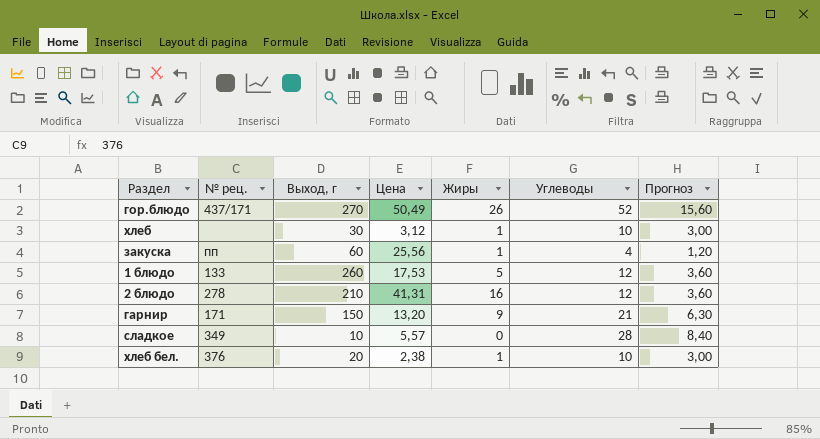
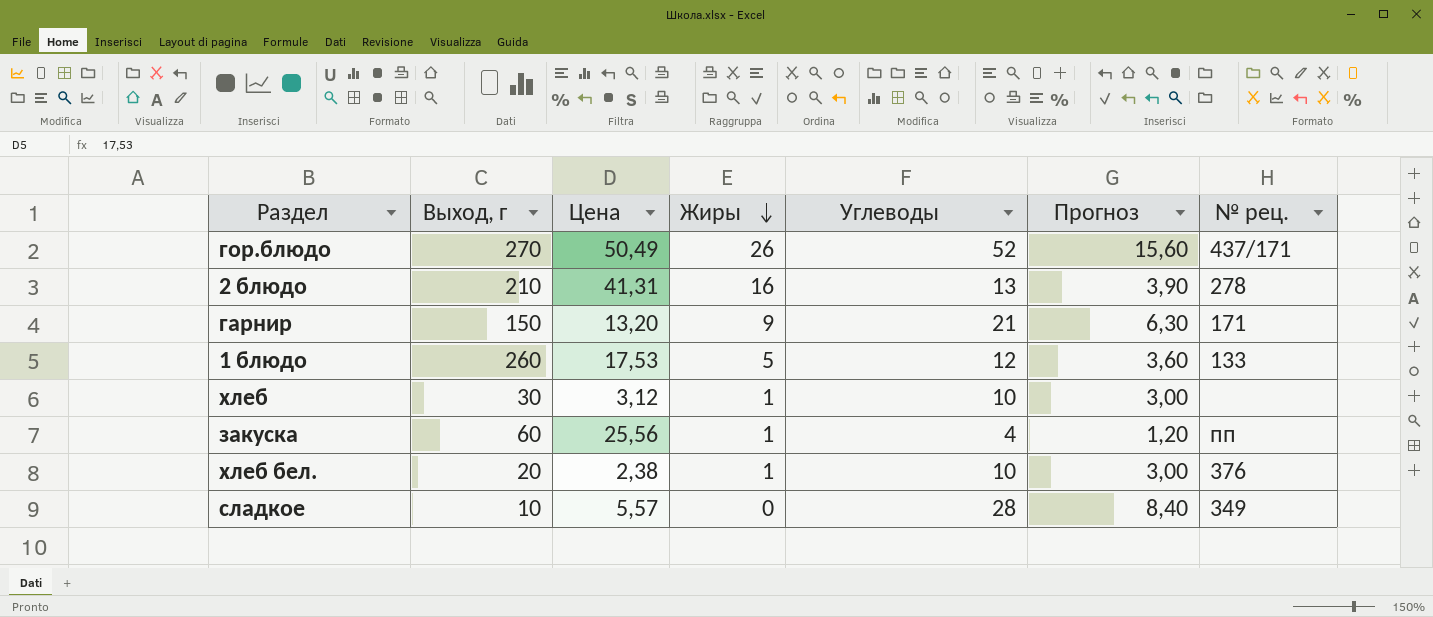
row order: none -> Жиры descending
column № рец. | position: 2 -> 7
2 блюдо | Углеводы: 12 -> 13
2 блюдо | Прогноз: 3,60 -> 3,90

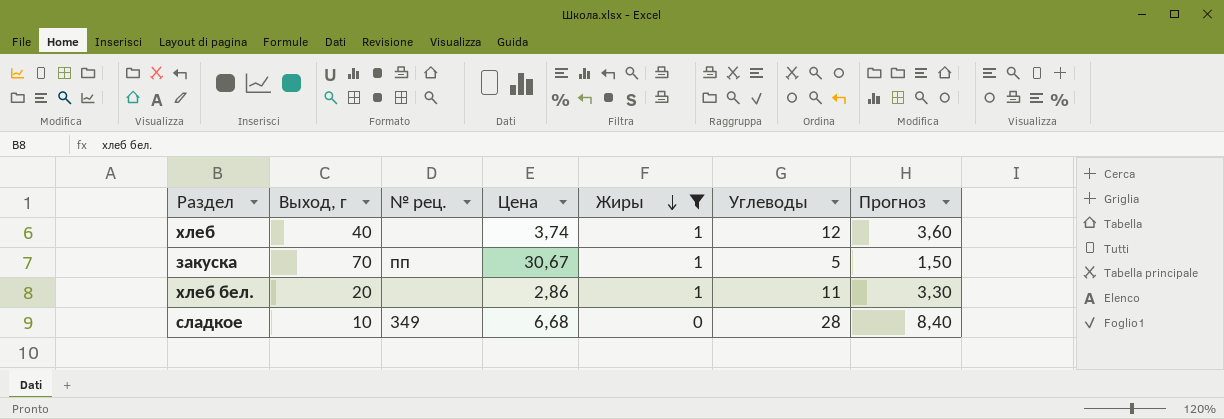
filter: none -> Жиры <= 1
column № рец. | position: 7 -> 3
хлеб | Выход, г: 30 -> 40
хлеб | Цена: 3,12 -> 3,74
хлеб | Углеводы: 10 -> 12
хлеб | Прогноз: 3,00 -> 3,60
закуска | Выход, г: 60 -> 70
закуска | Цена: 25,56 -> 30,67
закуска | Углеводы: 4 -> 5
закуска | Прогноз: 1,20 -> 1,50
хлеб бел. | № рец.: 376 -> none
хлеб бел. | Цена: 2,38 -> 2,86
хлеб бел. | Углеводы: 10 -> 11
хлеб бел. | Прогноз: 3,00 -> 3,30
сладкое | Цена: 5,57 -> 6,68

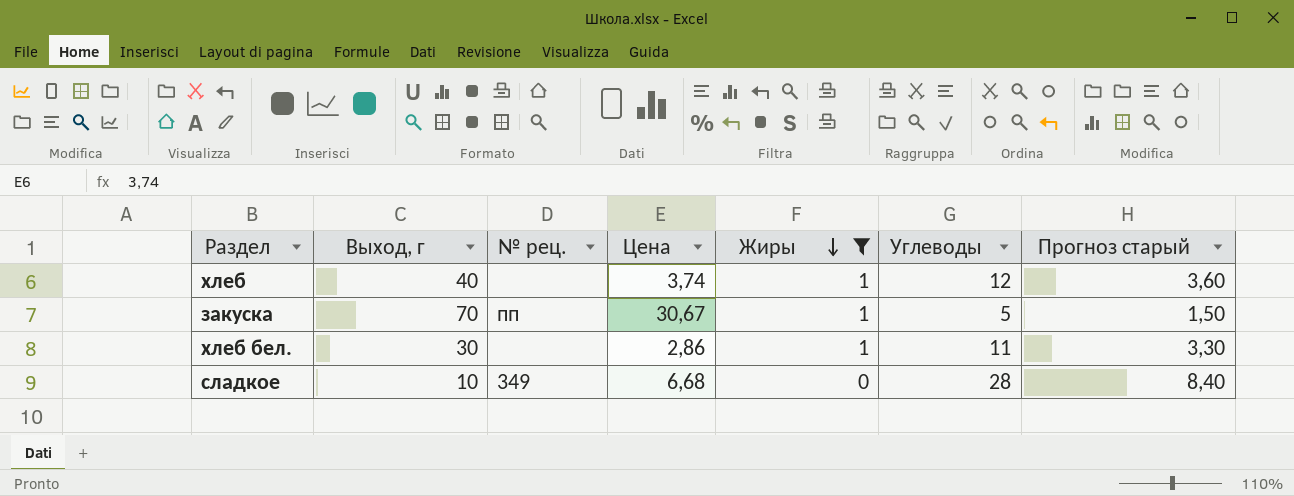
column name: Прогноз -> Прогноз старый
хлеб бел. | Выход, г: 20 -> 30

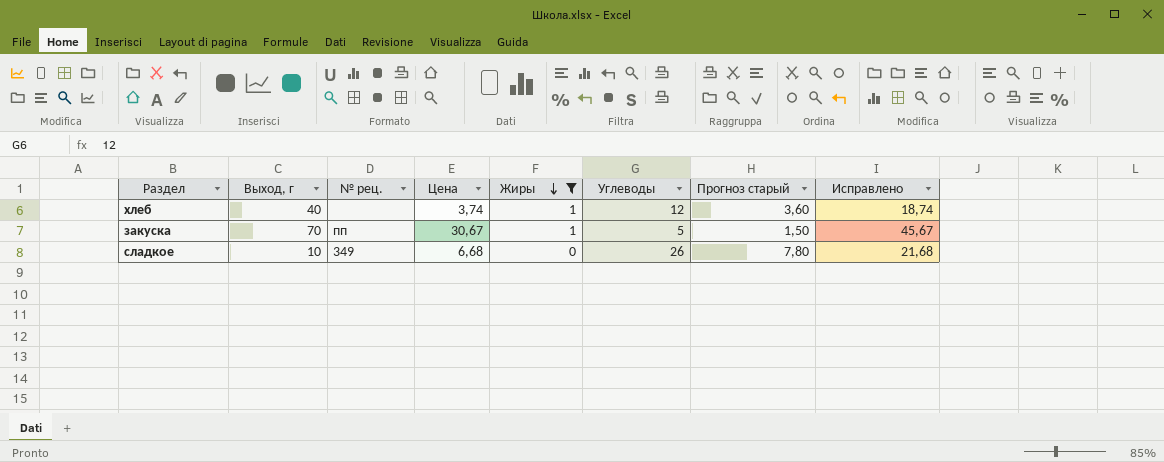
column Исправлено | formula: none -> [Цена] + 15
row хлеб бел.: 30 | none | 2,86 | 1 | 11 | 3,30 -> none
сладкое | Углеводы: 28 -> 26
сладкое | Прогноз старый: 8,40 -> 7,80

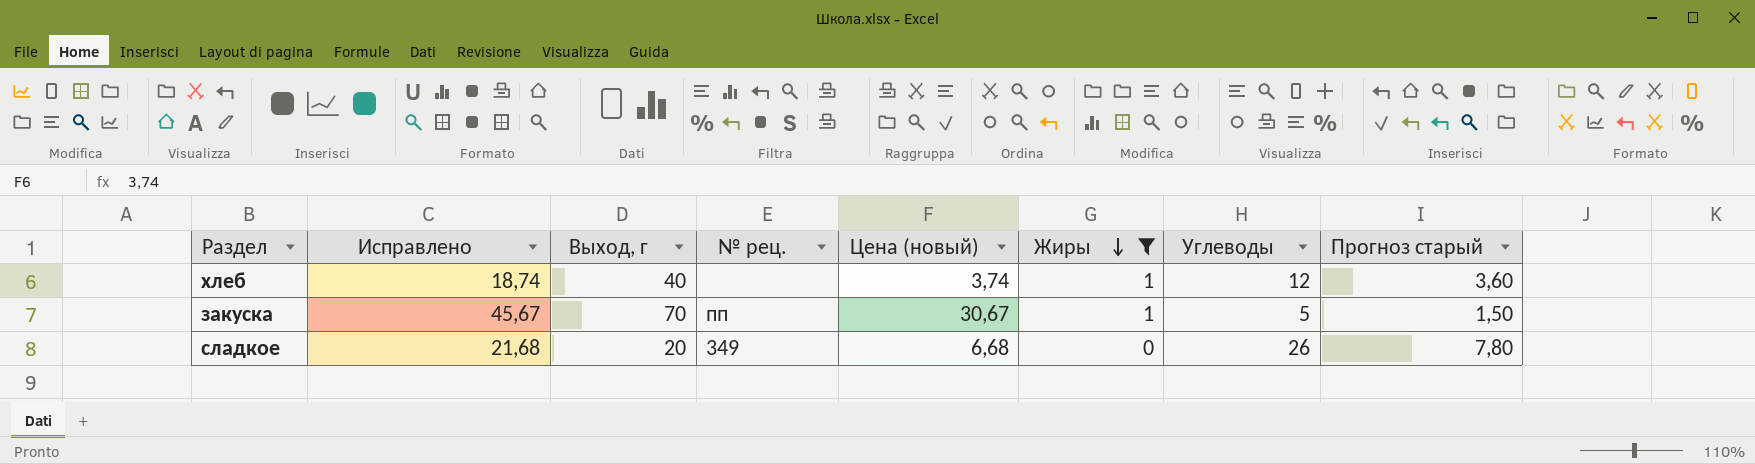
column Исправлено | position: 8 -> 2
column name: Цена -> Цена (новый)
сладкое | Выход, г: 10 -> 20

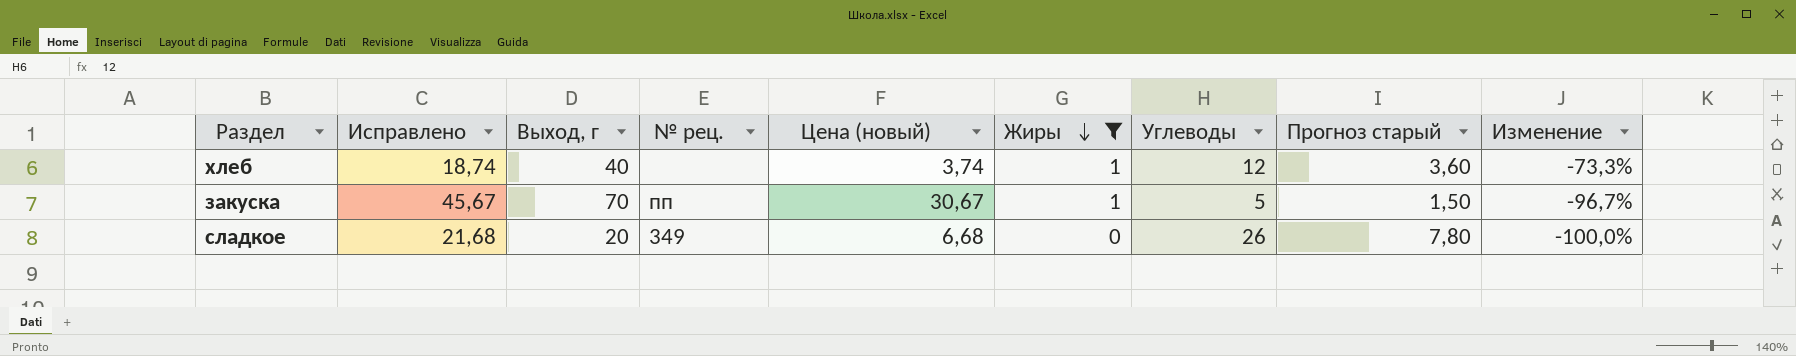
column Изменение | formula: none -> ([Жиры] - [Цена (новый)]) / [Цена (новый)]

